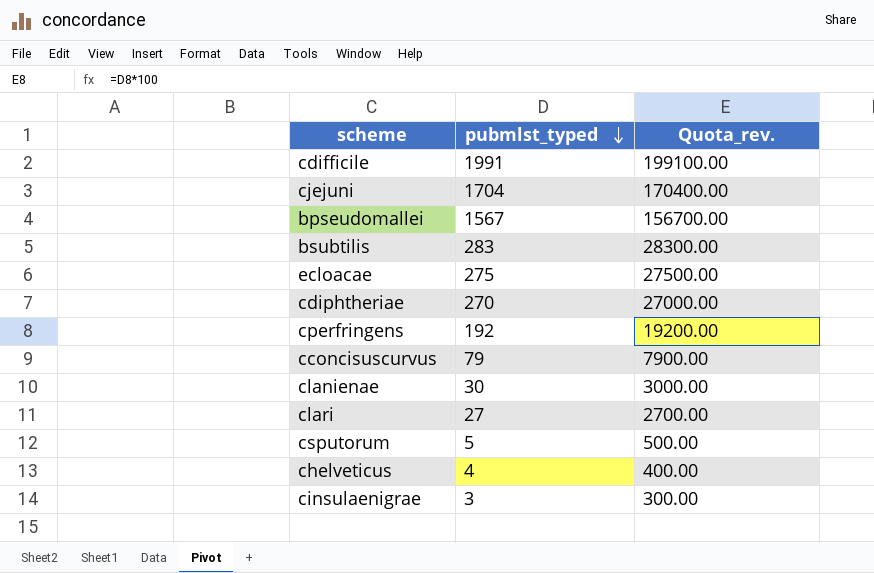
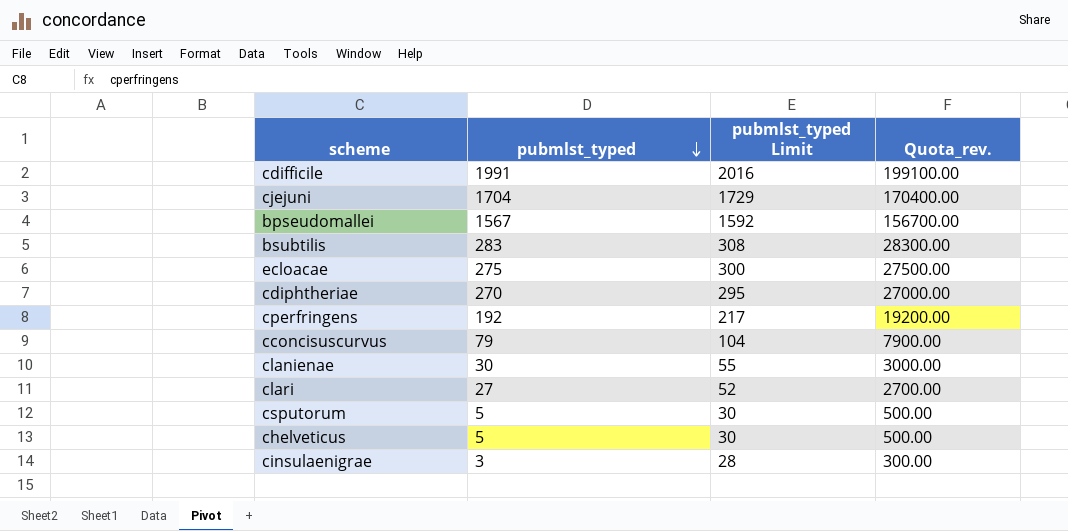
column pubmlst_typed Limit | formula: none -> [pubmlst_typed] + 25
chelveticus | pubmlst_typed: 4 -> 5
chelveticus | Quota_rev.: 400.00 -> 500.00

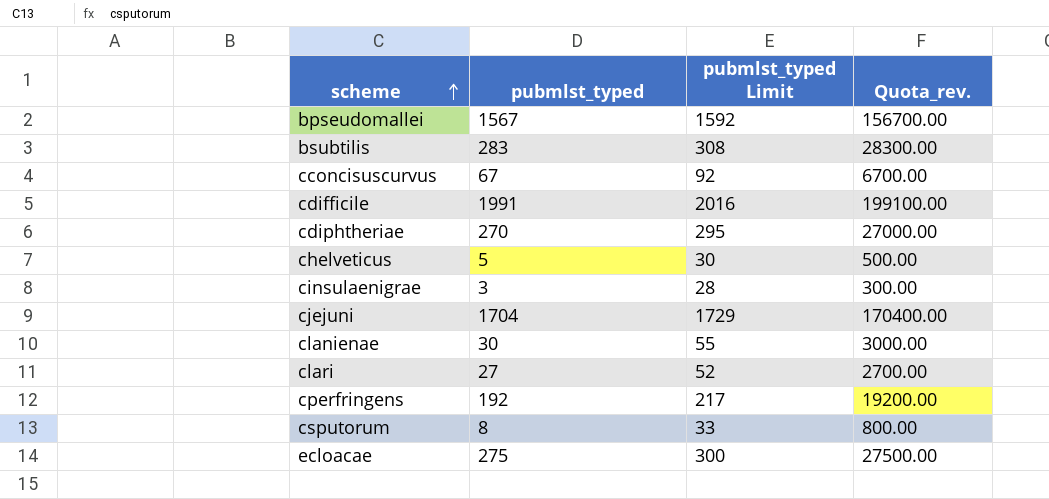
row order: pubmlst_typed descending -> scheme ascending
cconcisuscurvus | pubmlst_typed: 79 -> 67
cconcisuscurvus | pubmlst_typed Limit: 104 -> 92
cconcisuscurvus | Quota_rev.: 7900.00 -> 6700.00
csputorum | pubmlst_typed: 5 -> 8
csputorum | pubmlst_typed Limit: 30 -> 33
csputorum | Quota_rev.: 500.00 -> 800.00

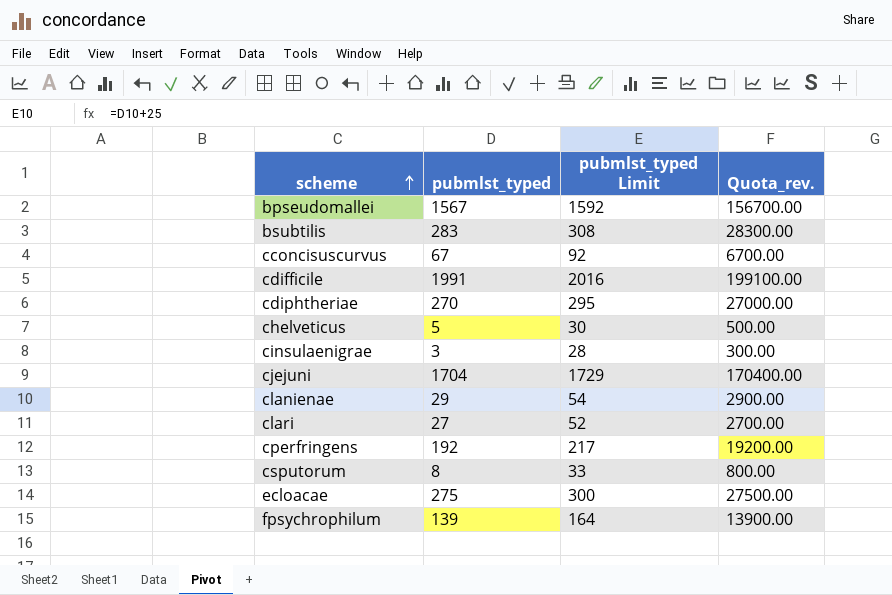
clanienae | pubmlst_typed: 30 -> 29
clanienae | pubmlst_typed Limit: 55 -> 54
clanienae | Quota_rev.: 3000.00 -> 2900.00
row fpsychrophilum: none -> 139 | 164 | 13900.00

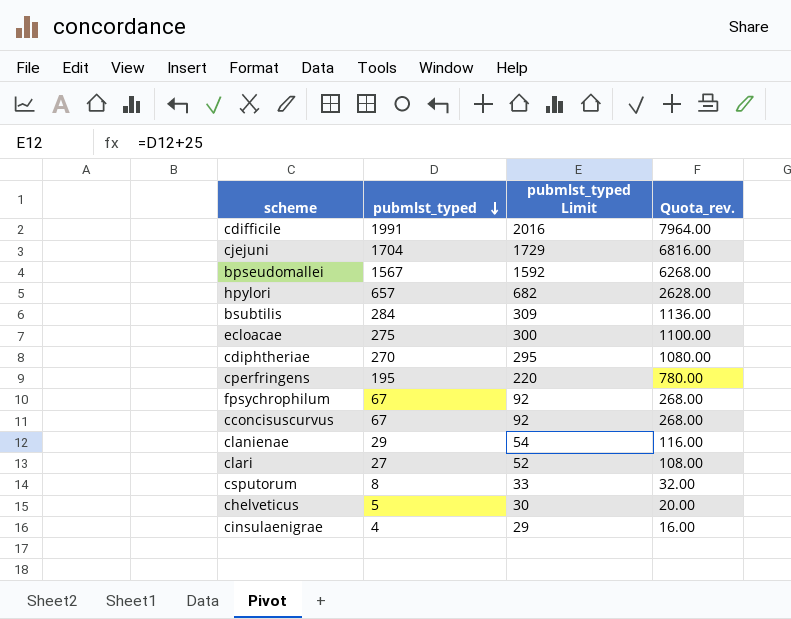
row order: scheme ascending -> pubmlst_typed descending
column Quota_rev. | formula: [pubmlst_typed] * 100 -> [pubmlst_typed] * 4
row hpylori: none -> 657 | 682 | 2628.00
bsubtilis | pubmlst_typed: 283 -> 284
bsubtilis | pubmlst_typed Limit: 308 -> 309
cperfringens | pubmlst_typed: 192 -> 195
cperfringens | pubmlst_typed Limit: 217 -> 220
fpsychrophilum | pubmlst_typed: 139 -> 67
fpsychrophilum | pubmlst_typed Limit: 164 -> 92
cinsulaenigrae | pubmlst_typed: 3 -> 4
cinsulaenigrae | pubmlst_typed Limit: 28 -> 29

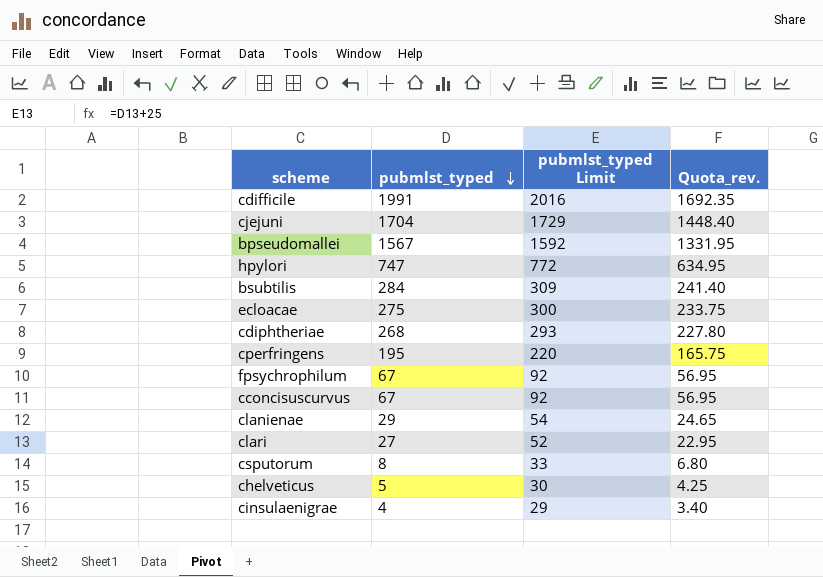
column Quota_rev. | formula: [pubmlst_typed] * 4 -> [pubmlst_typed] * 0.85
hpylori | pubmlst_typed: 657 -> 747
hpylori | pubmlst_typed Limit: 682 -> 772
cdiphtheriae | pubmlst_typed: 270 -> 268
cdiphtheriae | pubmlst_typed Limit: 295 -> 293

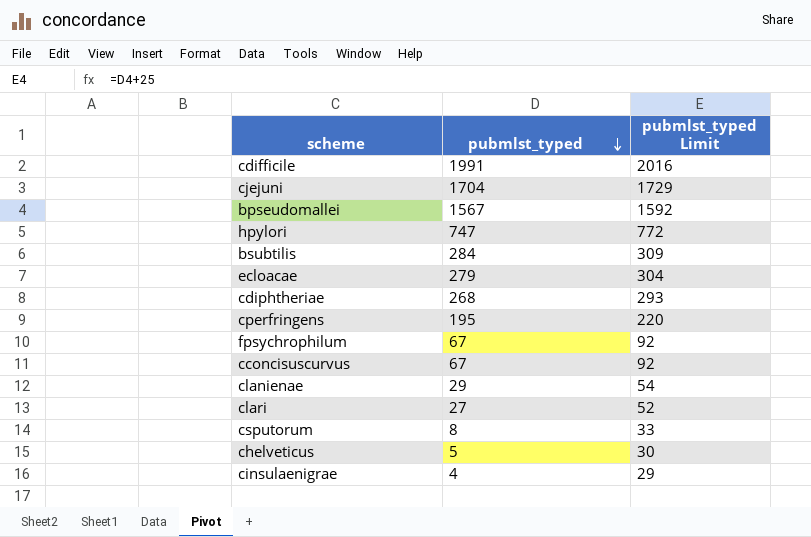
column Quota_rev. | formula: [pubmlst_typed] * 0.85 -> none
ecloacae | pubmlst_typed: 275 -> 279
ecloacae | pubmlst_typed Limit: 300 -> 304

